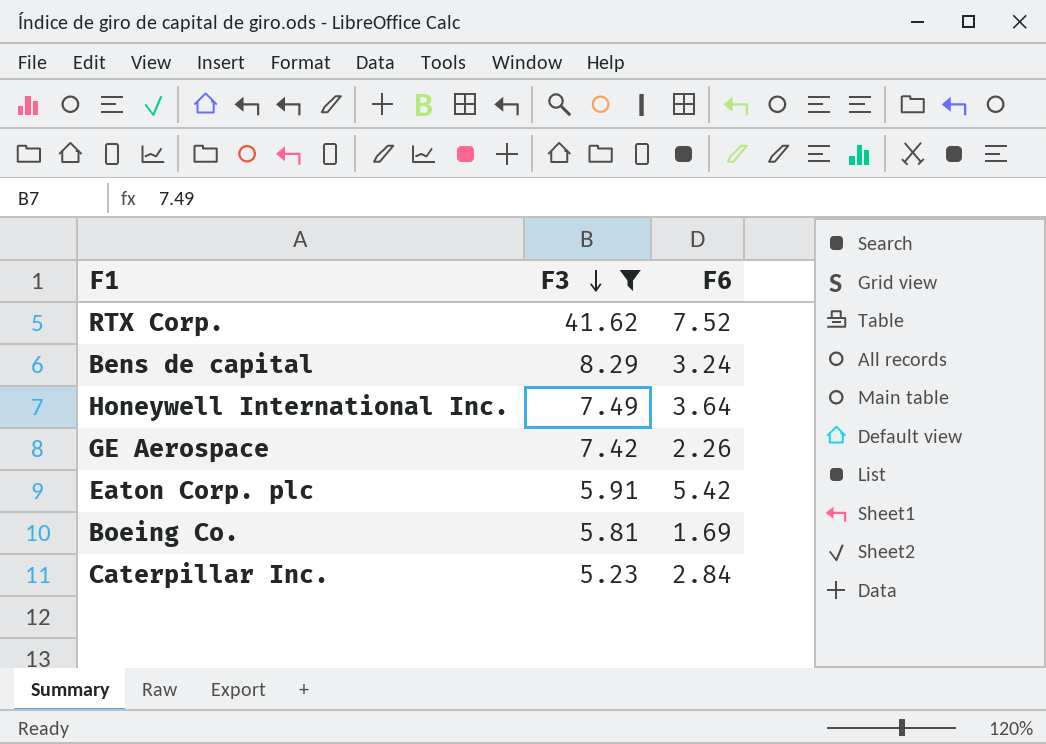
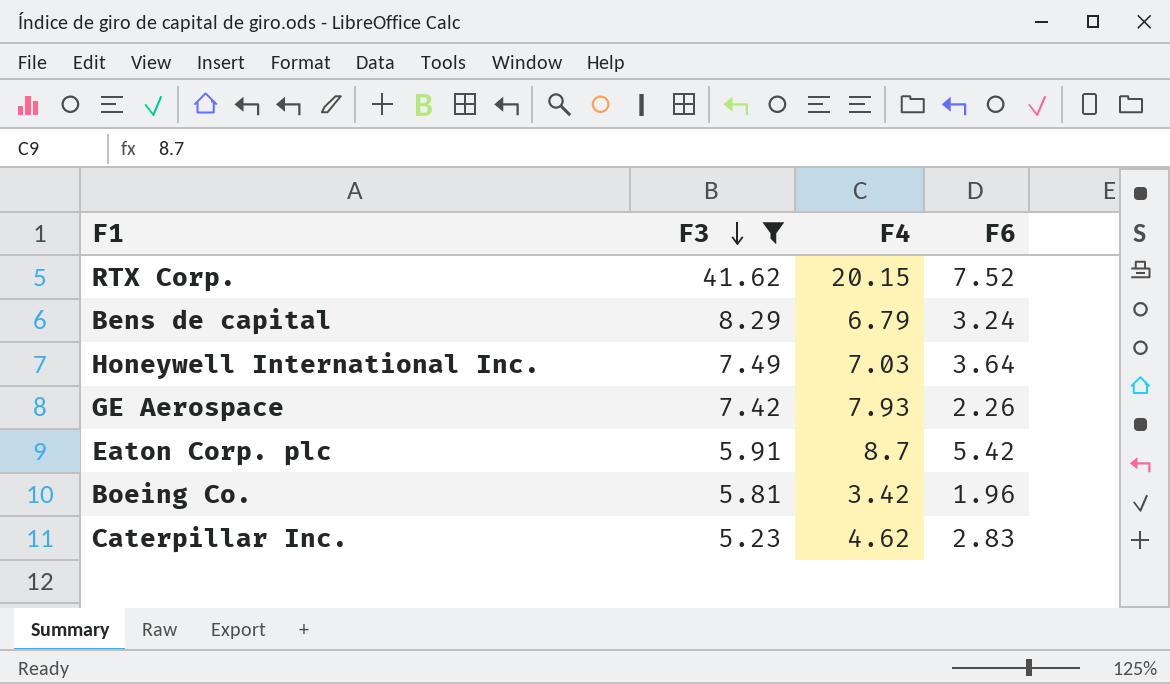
column F4 | position: none -> 3
Boeing Co. | F6: 1.69 -> 1.96
Caterpillar Inc. | F6: 2.84 -> 2.83

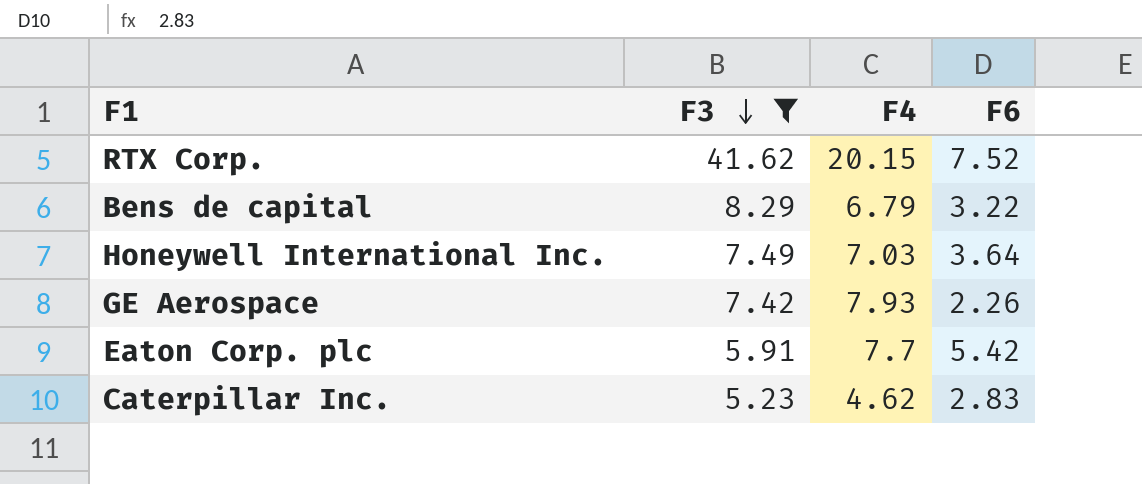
row Boeing Co.: 5.81 | 3.42 | 1.96 -> none
Bens de capital | F6: 3.24 -> 3.22
Eaton Corp. plc | F4: 8.7 -> 7.7

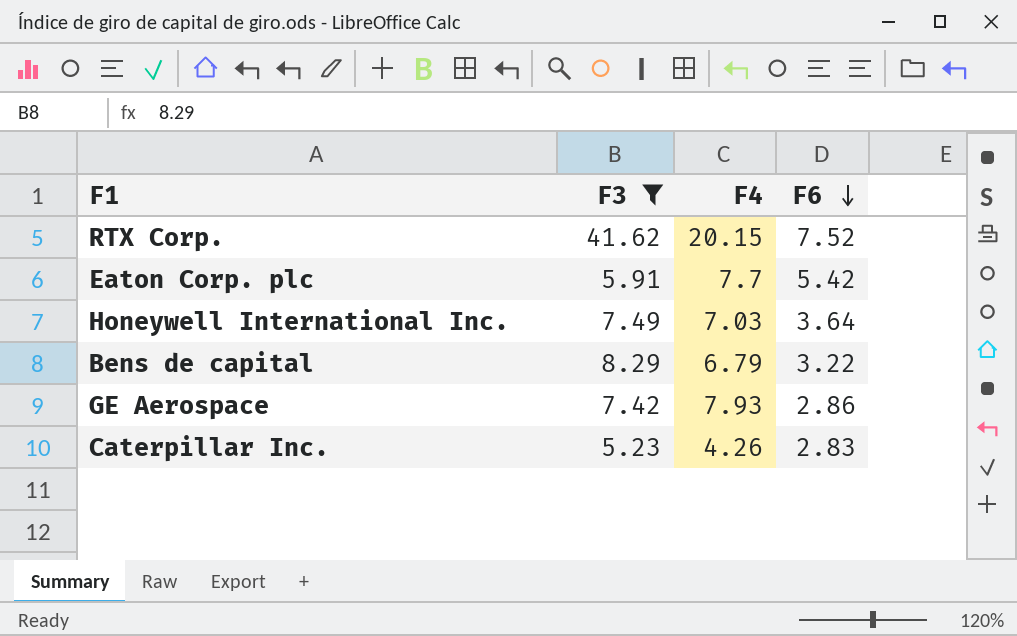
row order: F3 descending -> F6 descending
GE Aerospace | F6: 2.26 -> 2.86
Caterpillar Inc. | F4: 4.62 -> 4.26

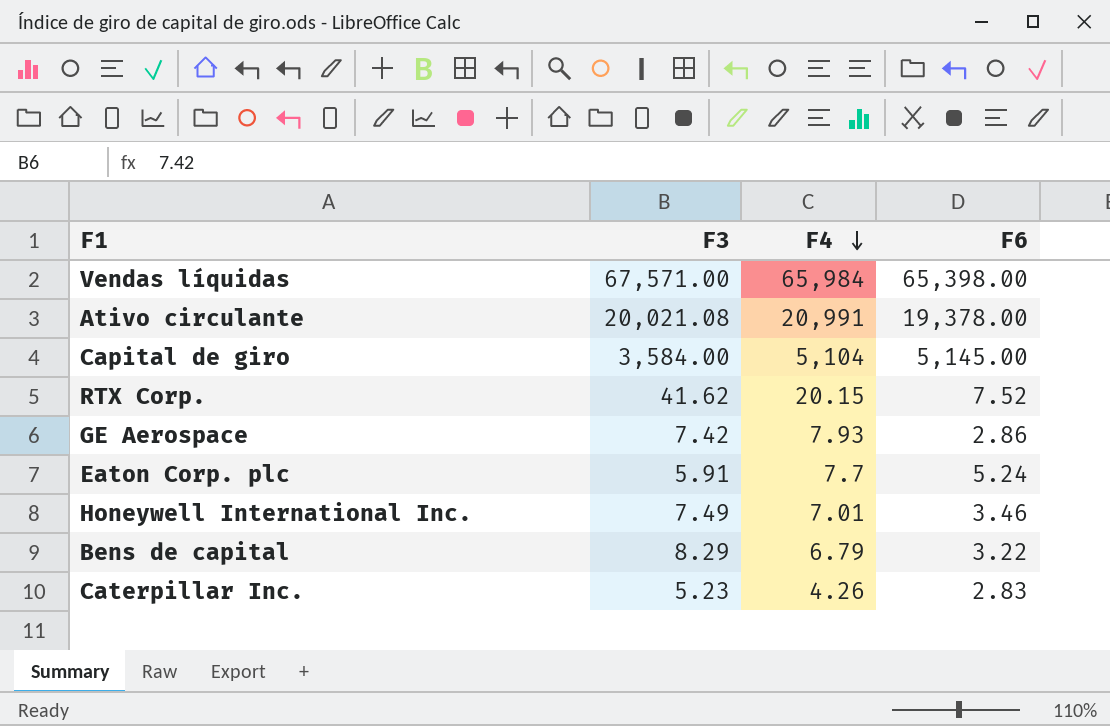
filter: F3 <= 41.62 -> none
row order: F6 descending -> F4 descending
Eaton Corp. plc | F6: 5.42 -> 5.24
Honeywell International Inc. | F4: 7.03 -> 7.01
Honeywell International Inc. | F6: 3.64 -> 3.46

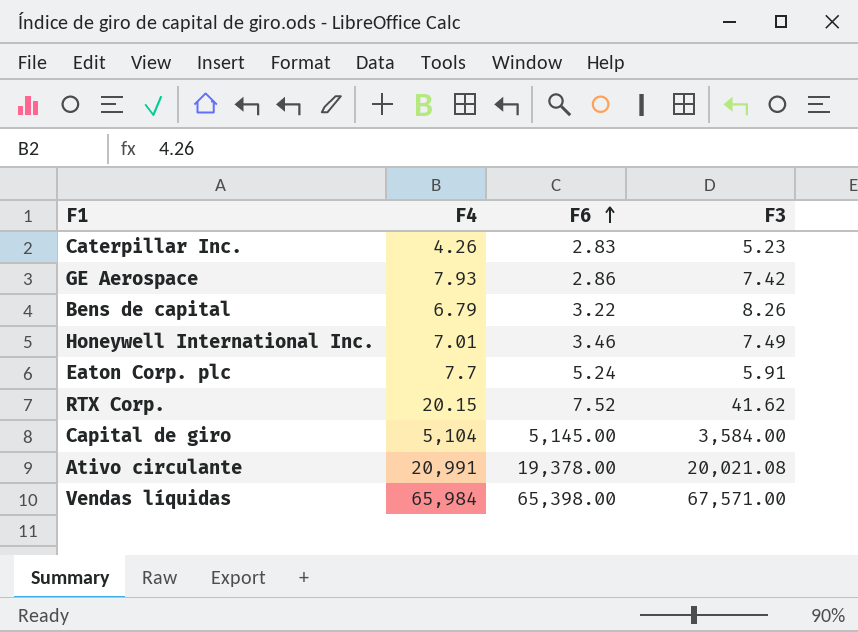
row order: F4 descending -> F6 ascending
column F3 | position: 2 -> 4
Bens de capital | F3: 8.29 -> 8.26

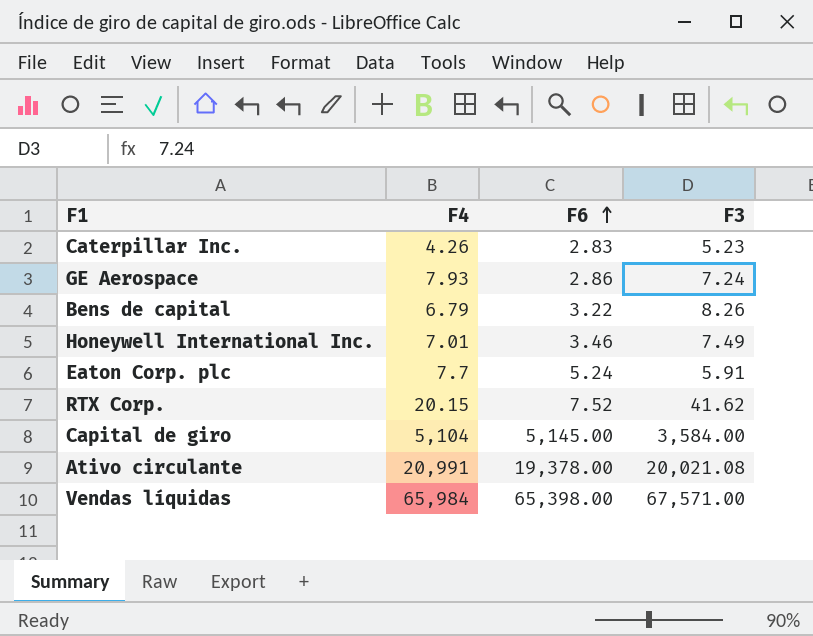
GE Aerospace | F3: 7.42 -> 7.24

